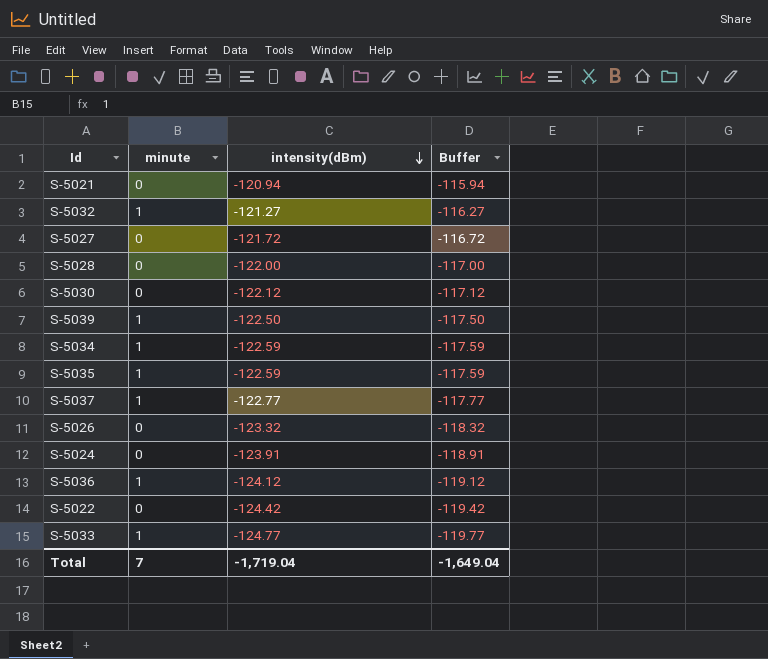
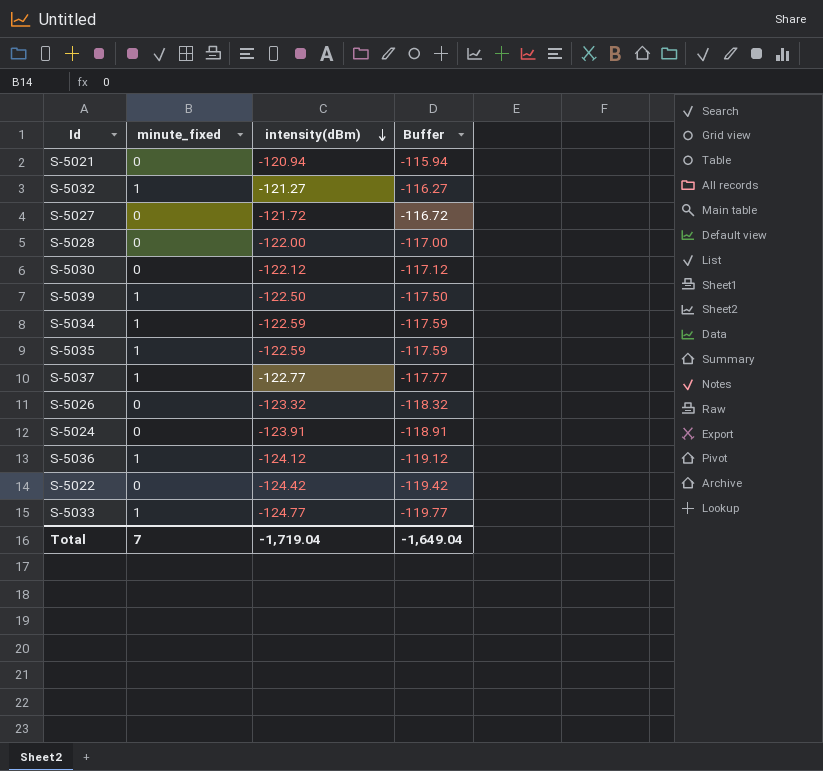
column name: minute -> minute_fixed

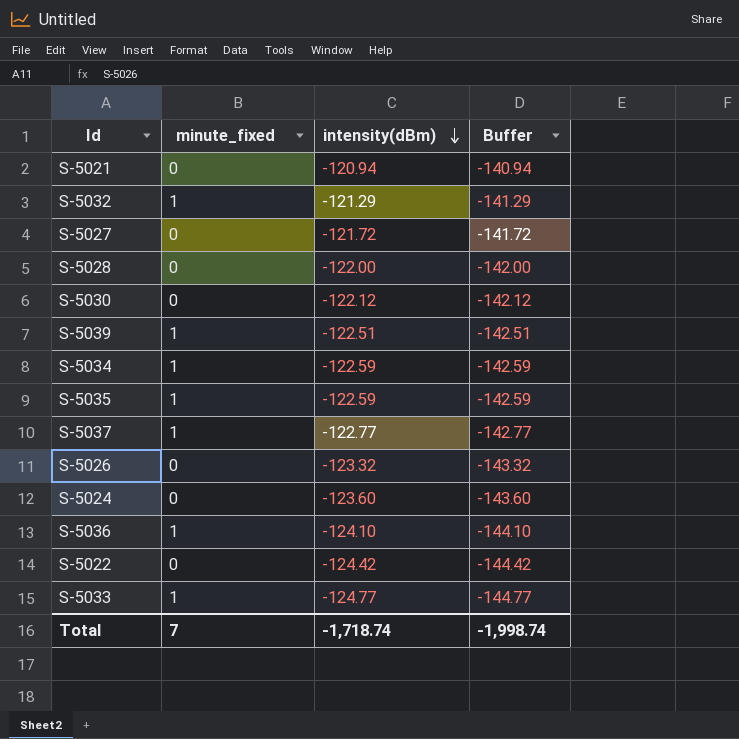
column Buffer | formula: [intensity(dBm)] + 5 -> [intensity(dBm)] - 20
S-5032 | intensity(dBm): -121.27 -> -121.29
S-5039 | intensity(dBm): -122.50 -> -122.51
S-5024 | intensity(dBm): -123.91 -> -123.60
S-5036 | intensity(dBm): -124.12 -> -124.10
Total | intensity(dBm): -1,719.04 -> -1,718.74
Total | Buffer: -1,649.04 -> -1,998.74

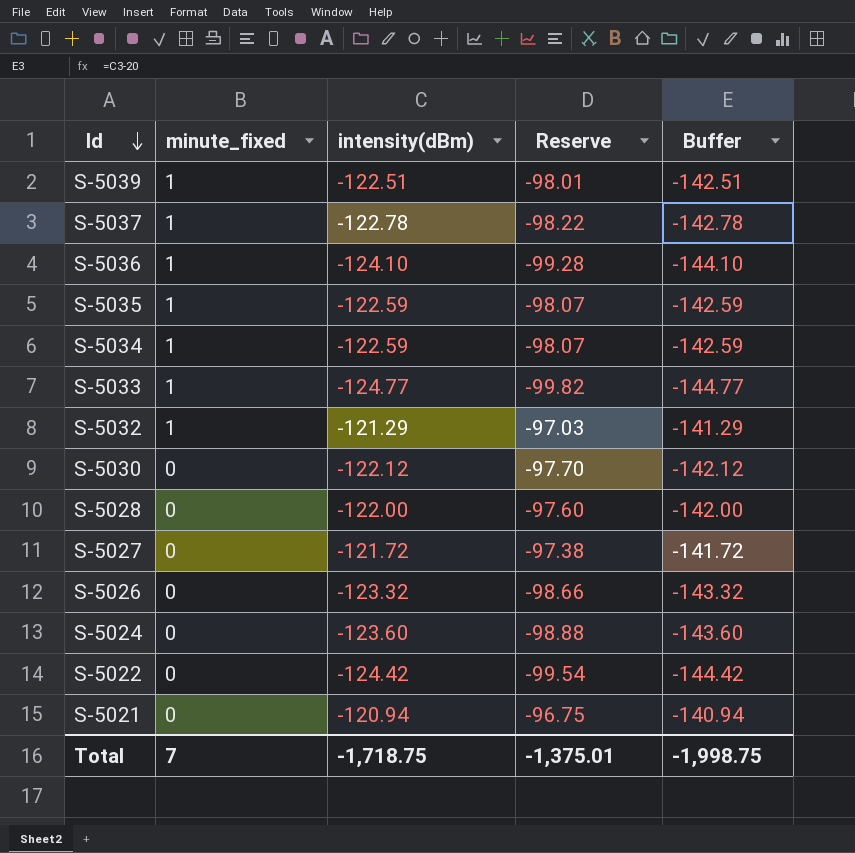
row order: intensity(dBm) descending -> Id descending
column Reserve | formula: none -> [intensity(dBm)] * 0.8
S-5037 | intensity(dBm): -122.77 -> -122.78
S-5037 | Buffer: -142.77 -> -142.78
Total | intensity(dBm): -1,718.74 -> -1,718.75
Total | Buffer: -1,998.74 -> -1,998.75

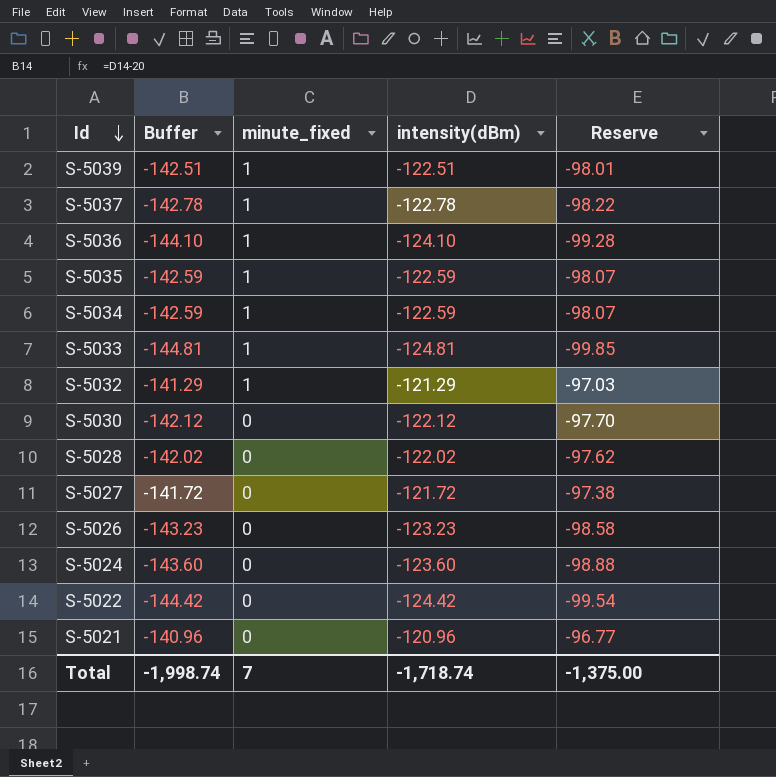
column Buffer | position: 5 -> 2
S-5033 | Buffer: -144.77 -> -144.81
S-5033 | intensity(dBm): -124.77 -> -124.81
S-5033 | Reserve: -99.82 -> -99.85
S-5028 | Buffer: -142.00 -> -142.02
S-5028 | intensity(dBm): -122.00 -> -122.02
S-5028 | Reserve: -97.60 -> -97.62
S-5026 | Buffer: -143.32 -> -143.23
S-5026 | intensity(dBm): -123.32 -> -123.23
S-5026 | Reserve: -98.66 -> -98.58
S-5021 | Buffer: -140.94 -> -140.96
S-5021 | intensity(dBm): -120.94 -> -120.96
S-5021 | Reserve: -96.75 -> -96.77
Total | Buffer: -1,998.75 -> -1,998.74
Total | intensity(dBm): -1,718.75 -> -1,718.74
Total | Reserve: -1,375.01 -> -1,375.00

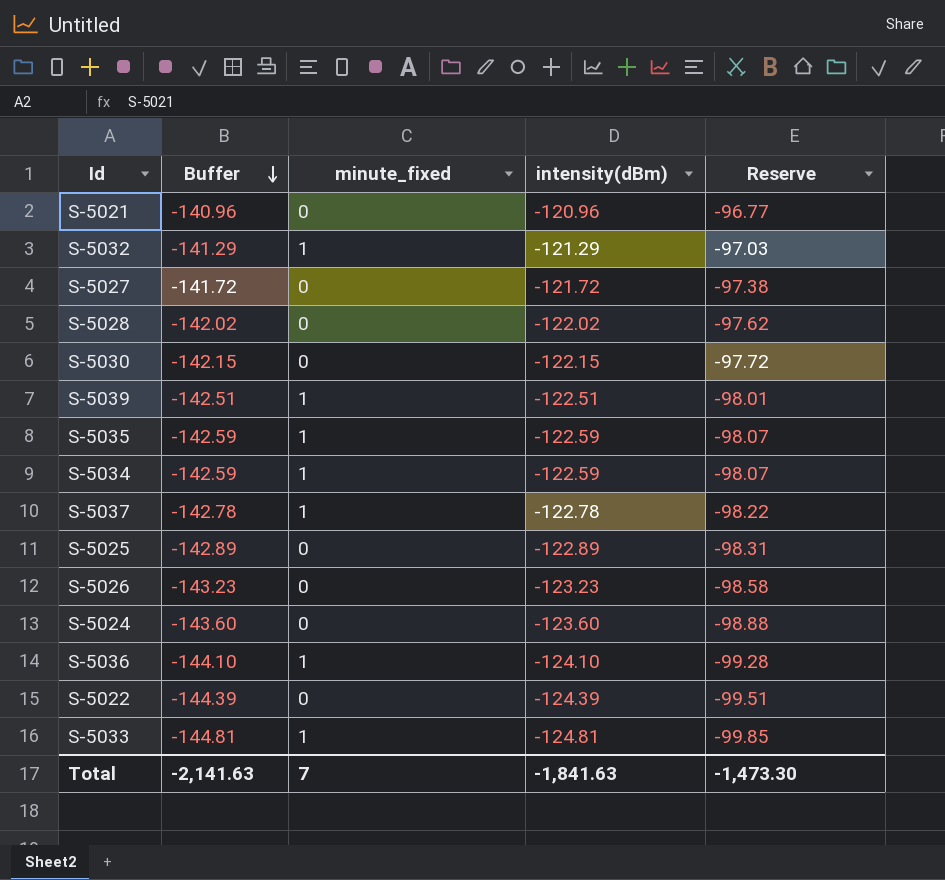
row order: Id descending -> Buffer descending
S-5030 | Buffer: -142.12 -> -142.15
S-5030 | intensity(dBm): -122.12 -> -122.15
S-5030 | Reserve: -97.70 -> -97.72
row S-5025: none -> -142.89 | 0 | -122.89 | -98.31
S-5022 | Buffer: -144.42 -> -144.39
S-5022 | intensity(dBm): -124.42 -> -124.39
S-5022 | Reserve: -99.54 -> -99.51
Total | Buffer: -1,998.74 -> -2,141.63
Total | intensity(dBm): -1,718.74 -> -1,841.63
Total | Reserve: -1,375.00 -> -1,473.30

